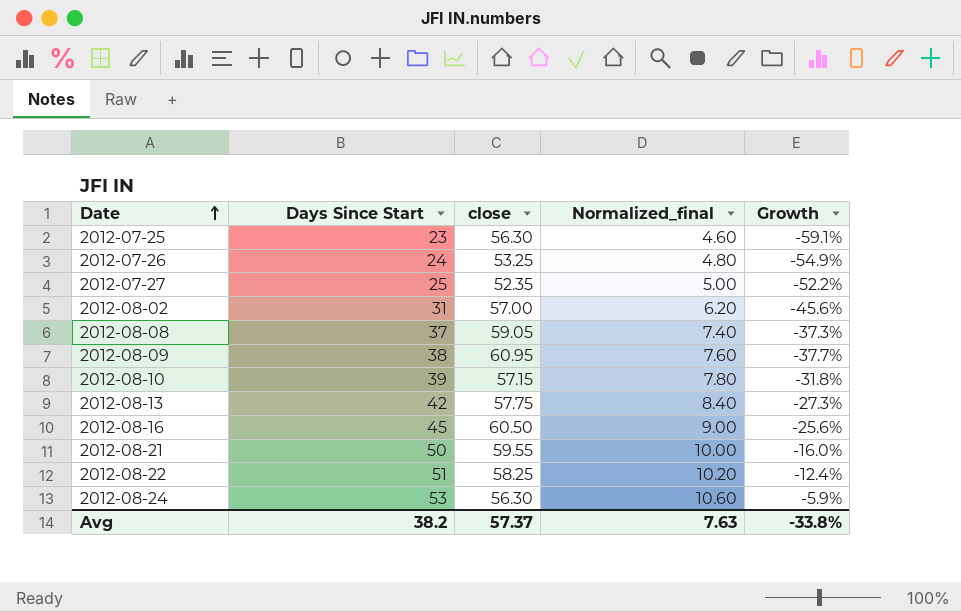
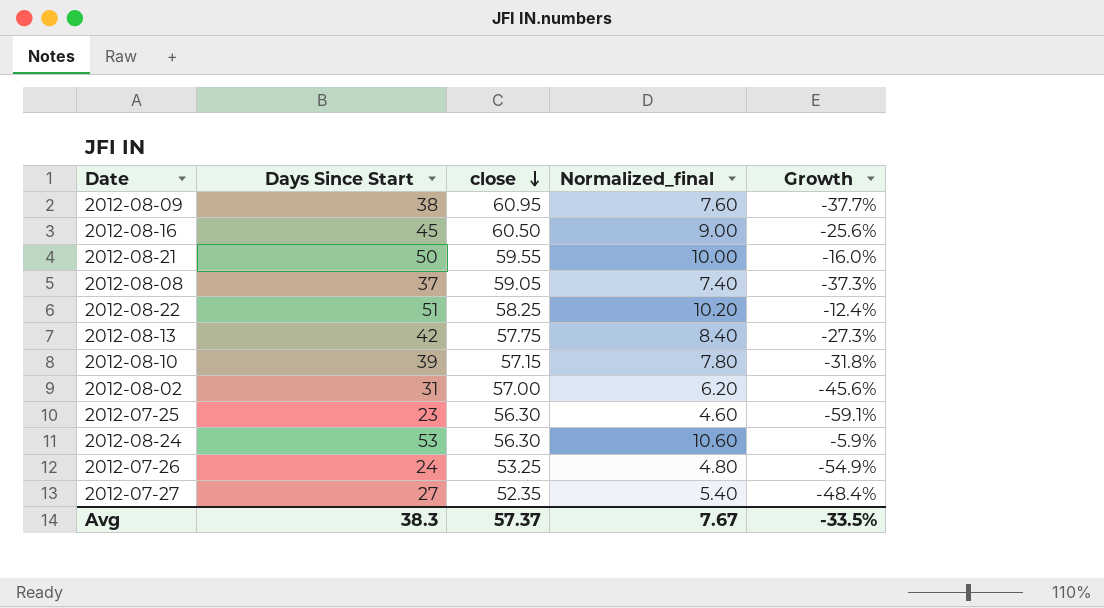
row order: Date ascending -> close descending
2012-07-27 | Days Since Start: 25 -> 27
2012-07-27 | Normalized_final: 5.00 -> 5.40
2012-07-27 | Growth: -52.2% -> -48.4%
Avg | Days Since Start: 38.2 -> 38.3
Avg | Normalized_final: 7.63 -> 7.67
Avg | Growth: -33.8% -> -33.5%

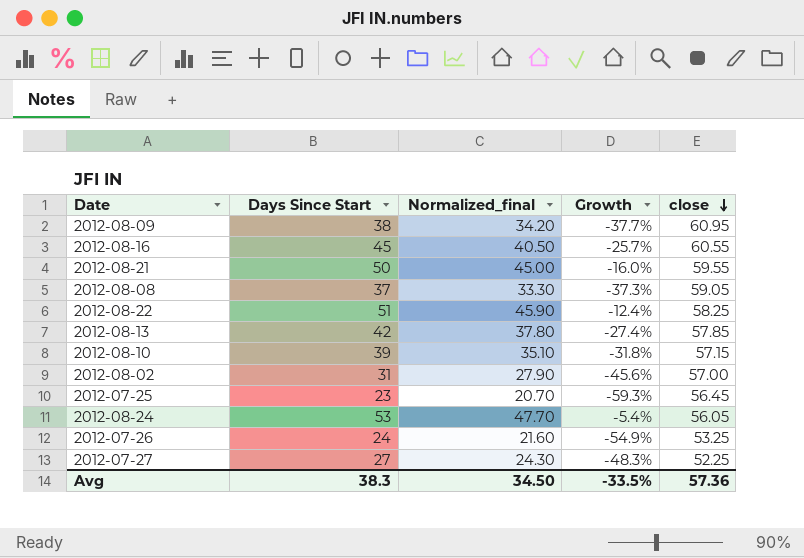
column Normalized_final | formula: [Days Since Start] * 0.2 -> [Days Since Start] * 0.9
column close | position: 3 -> 5
2012-08-16 | Growth: -25.6% -> -25.7%
2012-08-16 | close: 60.50 -> 60.55
2012-08-13 | Growth: -27.3% -> -27.4%
2012-08-13 | close: 57.75 -> 57.85
2012-07-25 | Growth: -59.1% -> -59.3%
2012-07-25 | close: 56.30 -> 56.45
2012-08-24 | Growth: -5.9% -> -5.4%
2012-08-24 | close: 56.30 -> 56.05
2012-07-27 | Growth: -48.4% -> -48.3%
2012-07-27 | close: 52.35 -> 52.25
Avg | Normalized_final: 7.67 -> 34.50
Avg | close: 57.37 -> 57.36

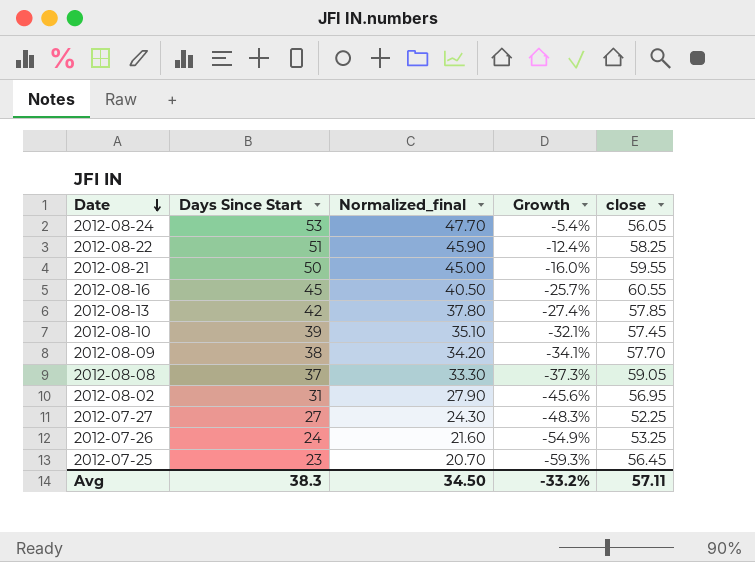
row order: close descending -> Date descending
2012-08-10 | Growth: -31.8% -> -32.1%
2012-08-10 | close: 57.15 -> 57.45
2012-08-09 | Growth: -37.7% -> -34.1%
2012-08-09 | close: 60.95 -> 57.70
2012-08-02 | close: 57.00 -> 56.95
Avg | Growth: -33.5% -> -33.2%
Avg | close: 57.36 -> 57.11

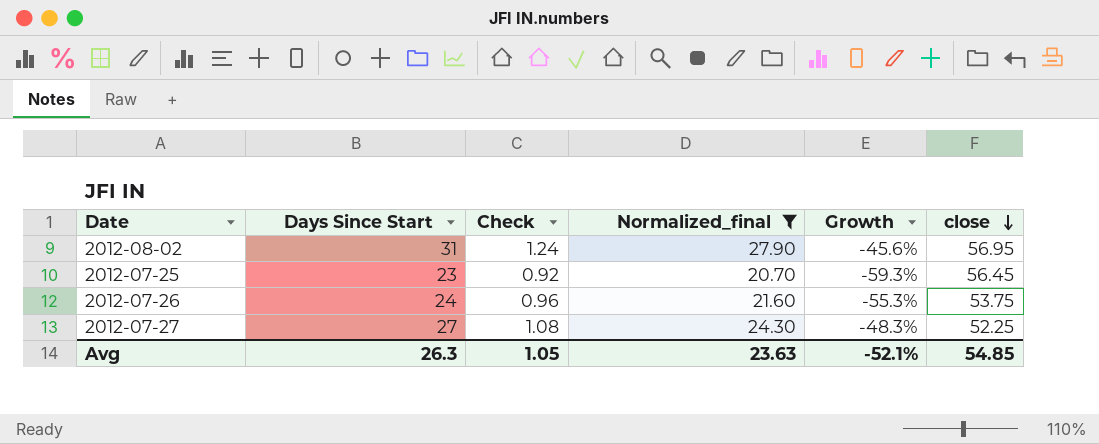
filter: none -> Normalized_final <= 27.90
row order: Date descending -> close descending
column Check | formula: none -> [Days Since Start] * 0.04
2012-07-26 | Growth: -54.9% -> -55.3%
2012-07-26 | close: 53.25 -> 53.75
Avg | Days Since Start: 38.3 -> 26.3
Avg | Normalized_final: 34.50 -> 23.63
Avg | Growth: -33.2% -> -52.1%
Avg | close: 57.11 -> 54.85

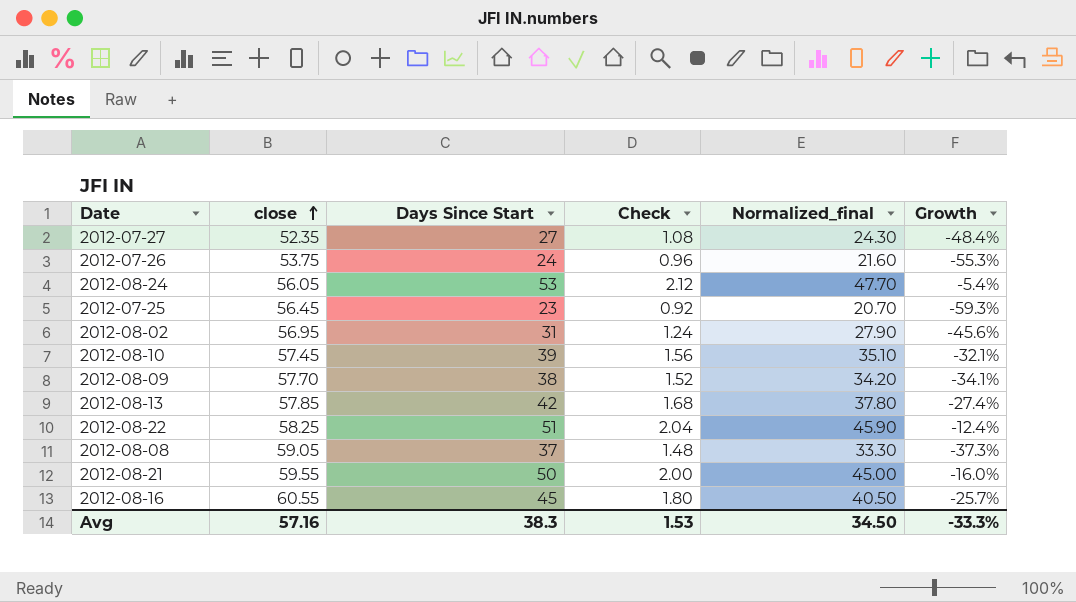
filter: Normalized_final <= 27.90 -> none
row order: close descending -> close ascending
column close | position: 6 -> 2
2012-07-27 | close: 52.25 -> 52.35
2012-07-27 | Growth: -48.3% -> -48.4%
Avg | close: 54.85 -> 57.16
Avg | Days Since Start: 26.3 -> 38.3
Avg | Check: 1.05 -> 1.53
Avg | Normalized_final: 23.63 -> 34.50
Avg | Growth: -52.1% -> -33.3%

